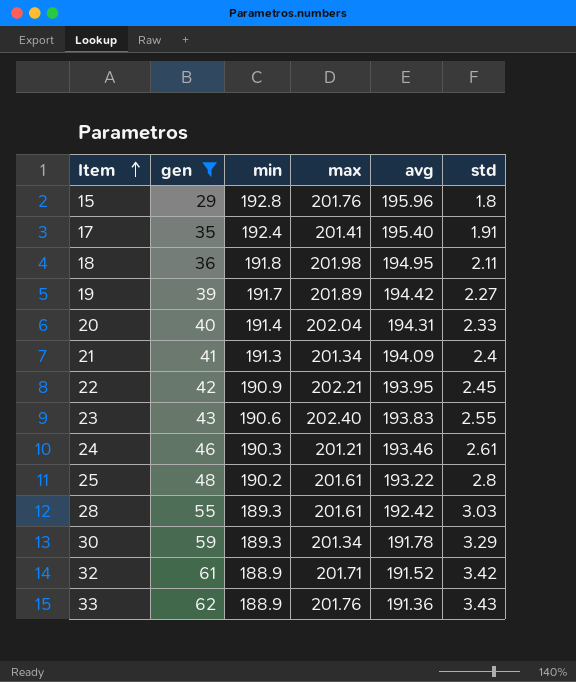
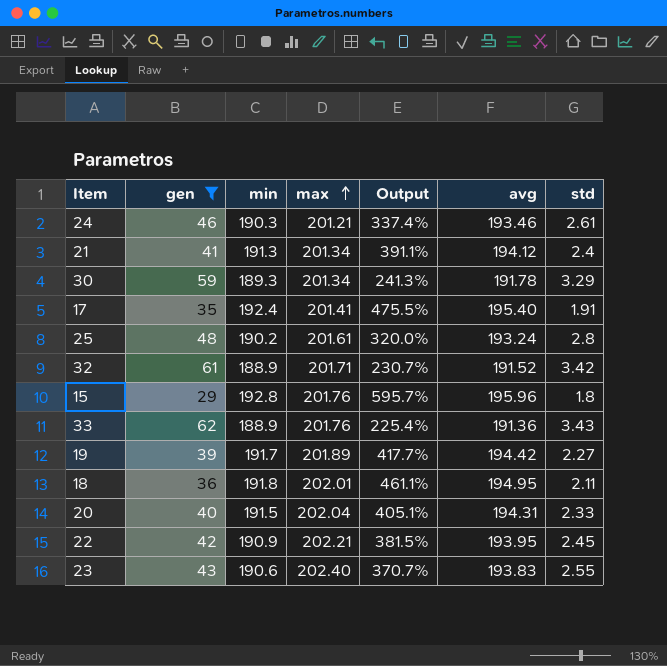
row order: Item ascending -> max ascending
column Output | formula: none -> ([max] - [gen]) / [gen]
row 28: 55 | 189.3 | 201.61 | 192.42 | 3.03 -> none
21 | avg: 194.09 -> 194.12
25 | avg: 193.22 -> 193.24
18 | max: 201.98 -> 202.01
20 | min: 191.4 -> 191.5

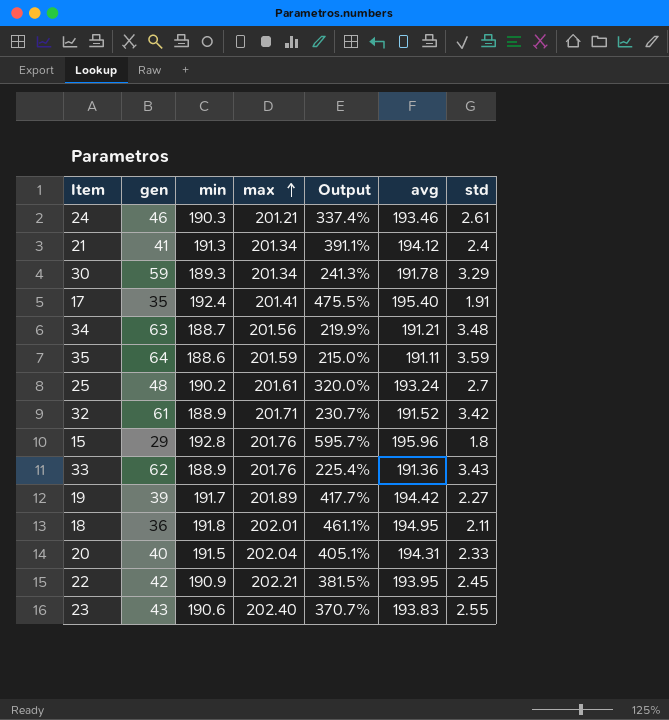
filter: gen <= 62 -> none
25 | std: 2.8 -> 2.7

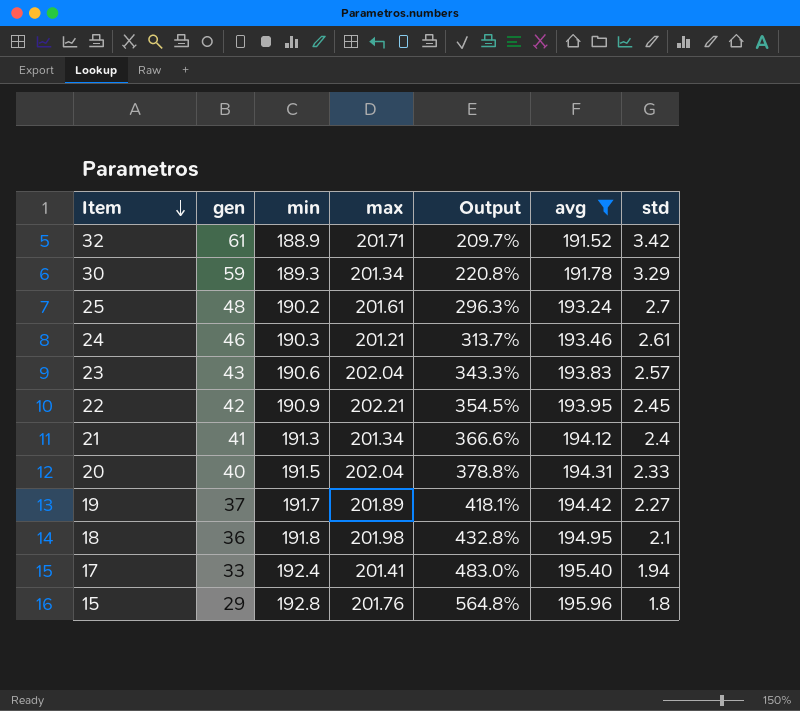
filter: none -> avg >= 191.52
row order: max ascending -> Item descending
column Output | formula: ([max] - [gen]) / [gen] -> ([min] - [gen]) / [gen]
23 | max: 202.40 -> 202.04
23 | std: 2.55 -> 2.57
19 | gen: 39 -> 37
18 | max: 202.01 -> 201.98
18 | std: 2.11 -> 2.1
17 | gen: 35 -> 33
17 | std: 1.91 -> 1.94

